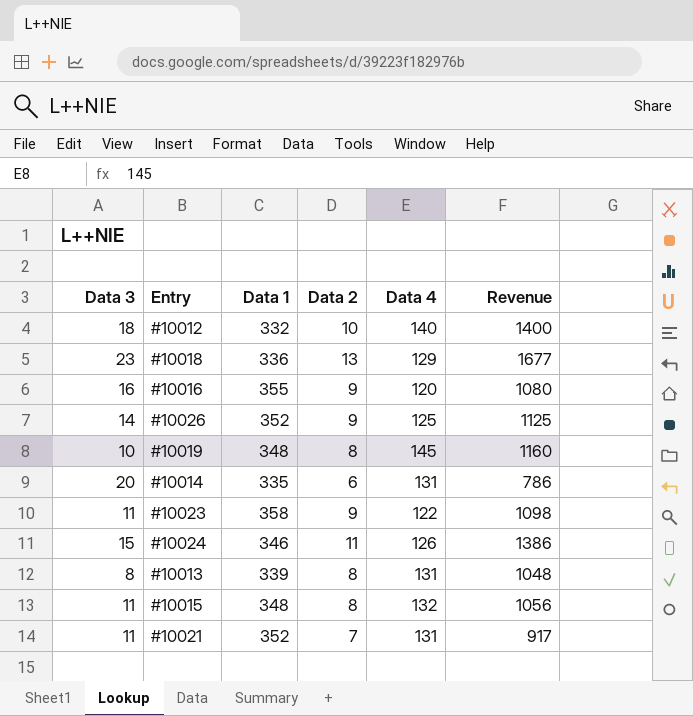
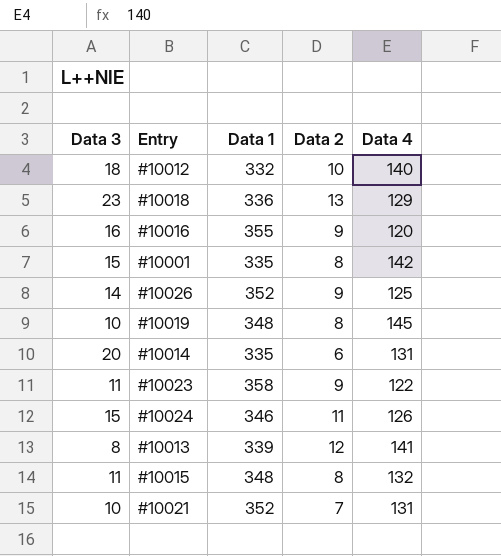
column Revenue | formula: [Data 2] * [Data 4] -> none
row #10001: none -> 15 | 335 | 8 | 142
#10013 | Data 2: 8 -> 12
#10013 | Data 4: 131 -> 141
#10021 | Data 3: 11 -> 10

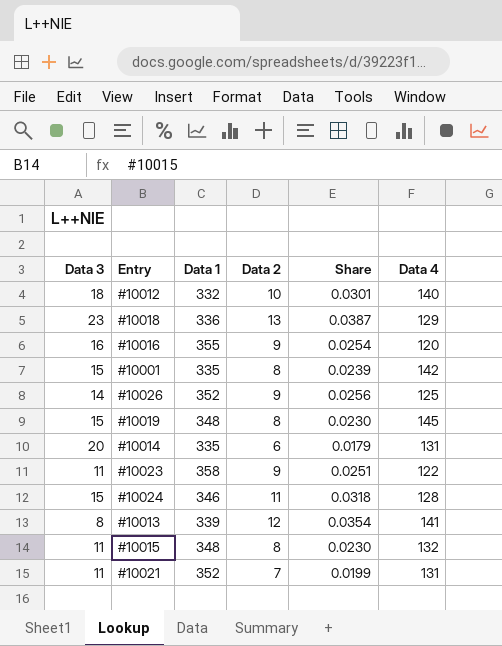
column Share | formula: none -> [Data 2] / [Data 1]
#10019 | Data 3: 10 -> 15
#10024 | Data 4: 126 -> 128
#10021 | Data 3: 10 -> 11

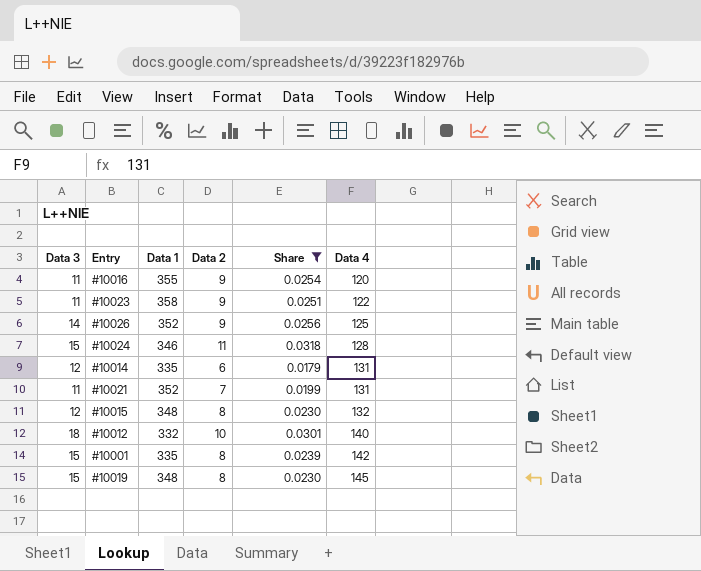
filter: none -> Share <= 0.0318
row order: none -> Data 4 ascending
#10016 | Data 3: 16 -> 11
#10014 | Data 3: 20 -> 12
#10015 | Data 3: 11 -> 12

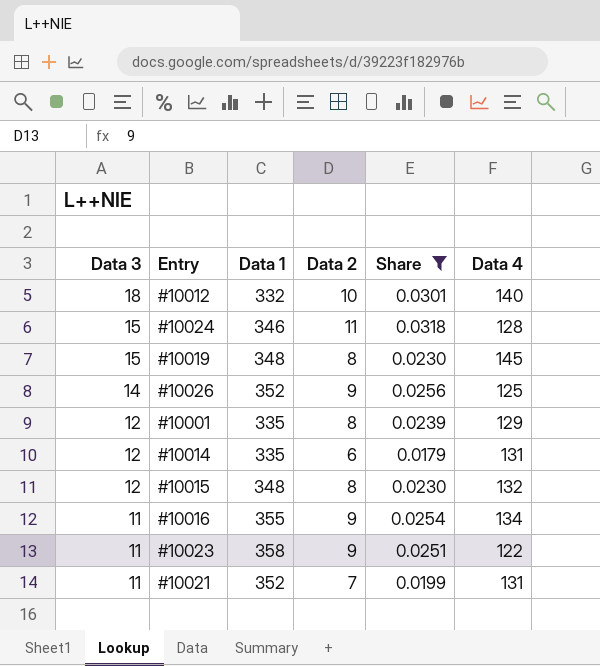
row order: Data 4 ascending -> Data 3 descending
#10001 | Data 3: 15 -> 12
#10001 | Data 4: 142 -> 129
#10016 | Data 4: 120 -> 134

